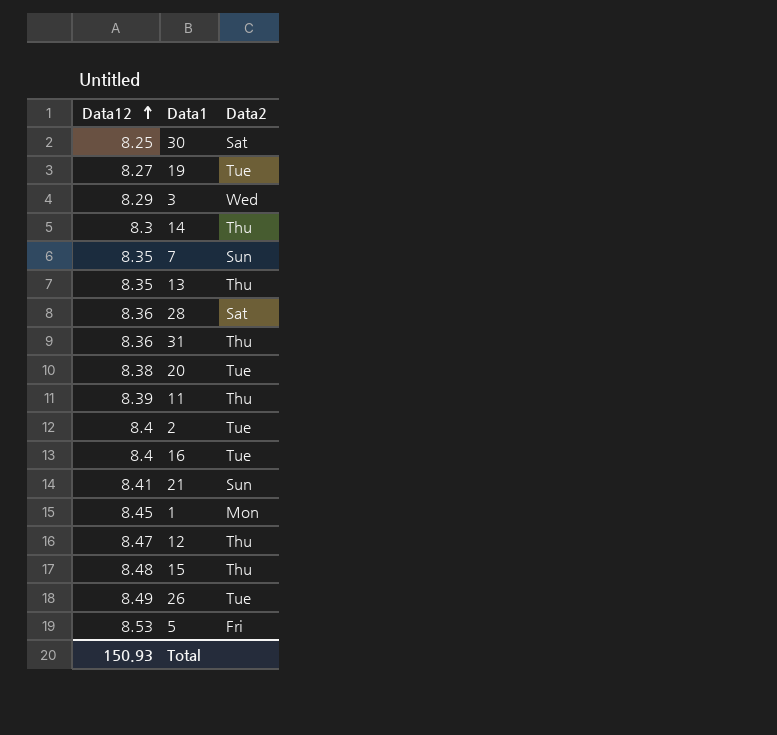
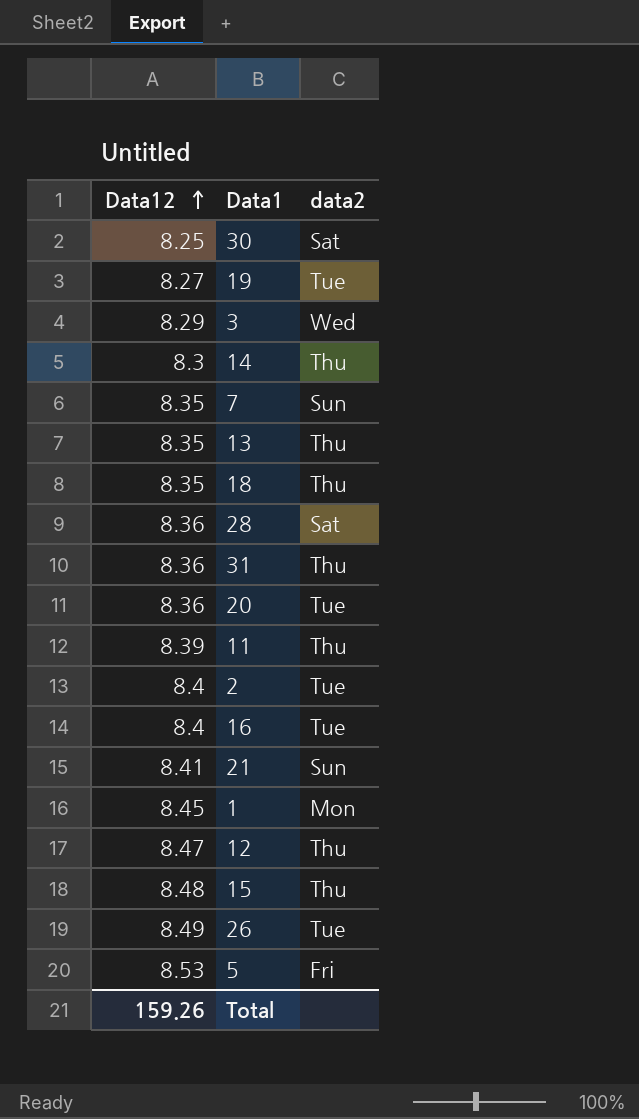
column name: Data2 -> data2
row 18: none -> 8.35 | Thu
20 | Data12: 8.38 -> 8.36
Total | Data12: 150.93 -> 159.26

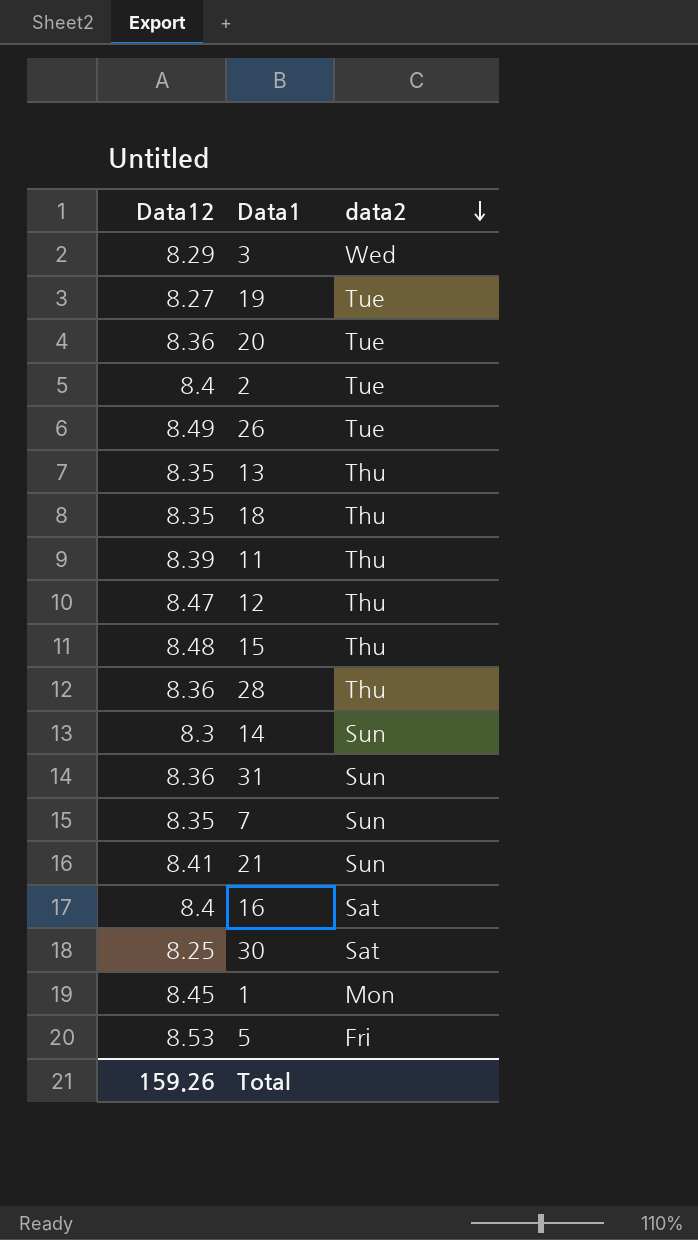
row order: Data12 ascending -> data2 descending
28 | data2: Sat -> Thu
14 | data2: Thu -> Sun
31 | data2: Thu -> Sun
16 | data2: Tue -> Sat

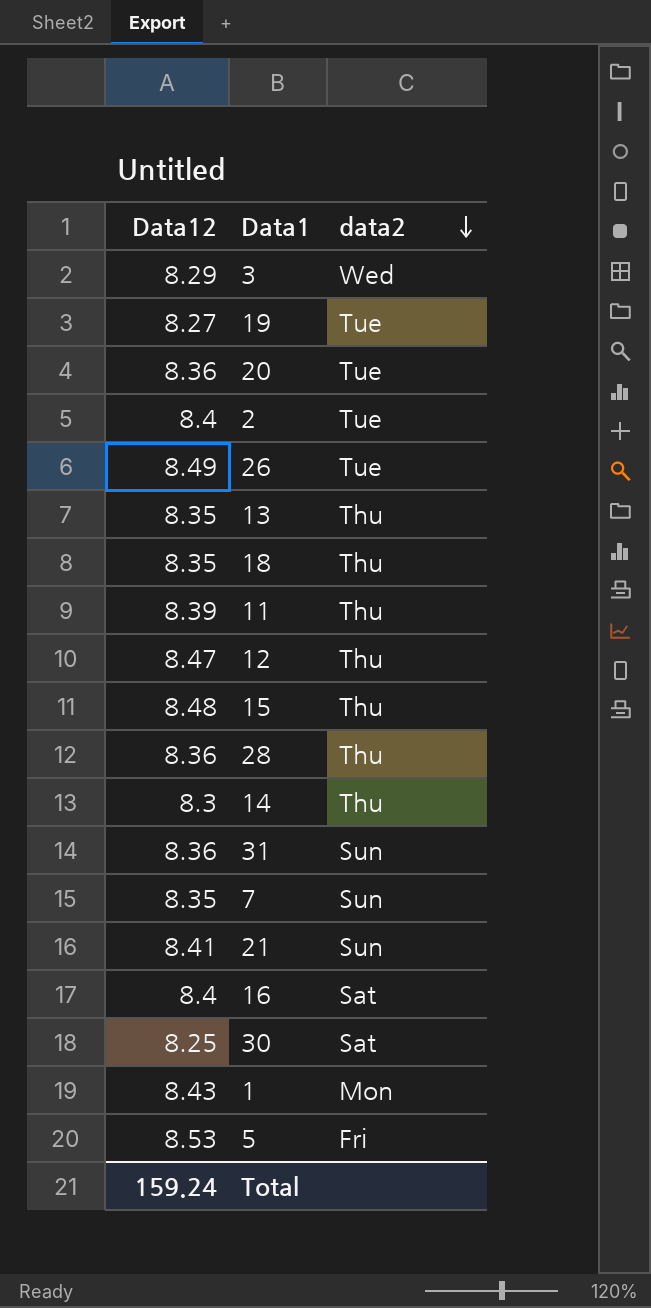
14 | data2: Sun -> Thu
1 | Data12: 8.45 -> 8.43
Total | Data12: 159.26 -> 159.24

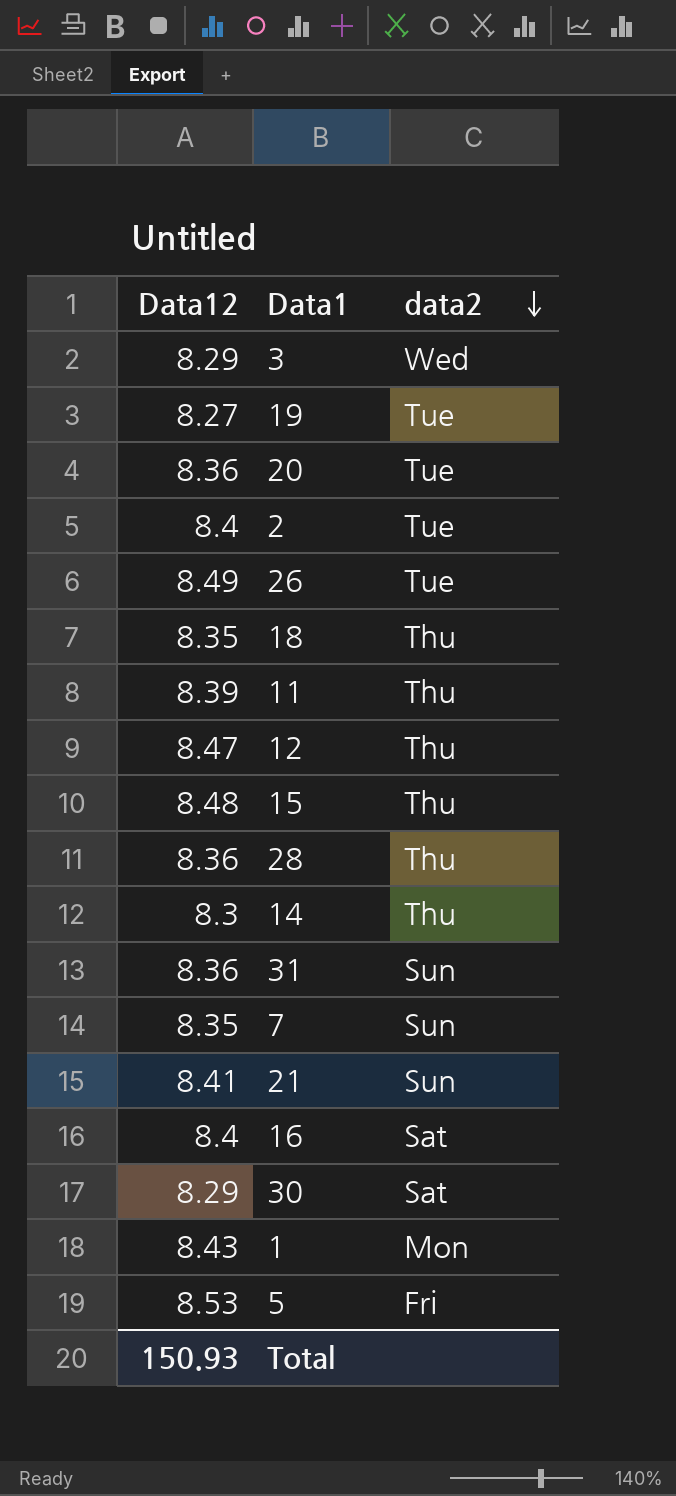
row 13: 8.35 | Thu -> none
30 | Data12: 8.25 -> 8.29
Total | Data12: 159.24 -> 150.93

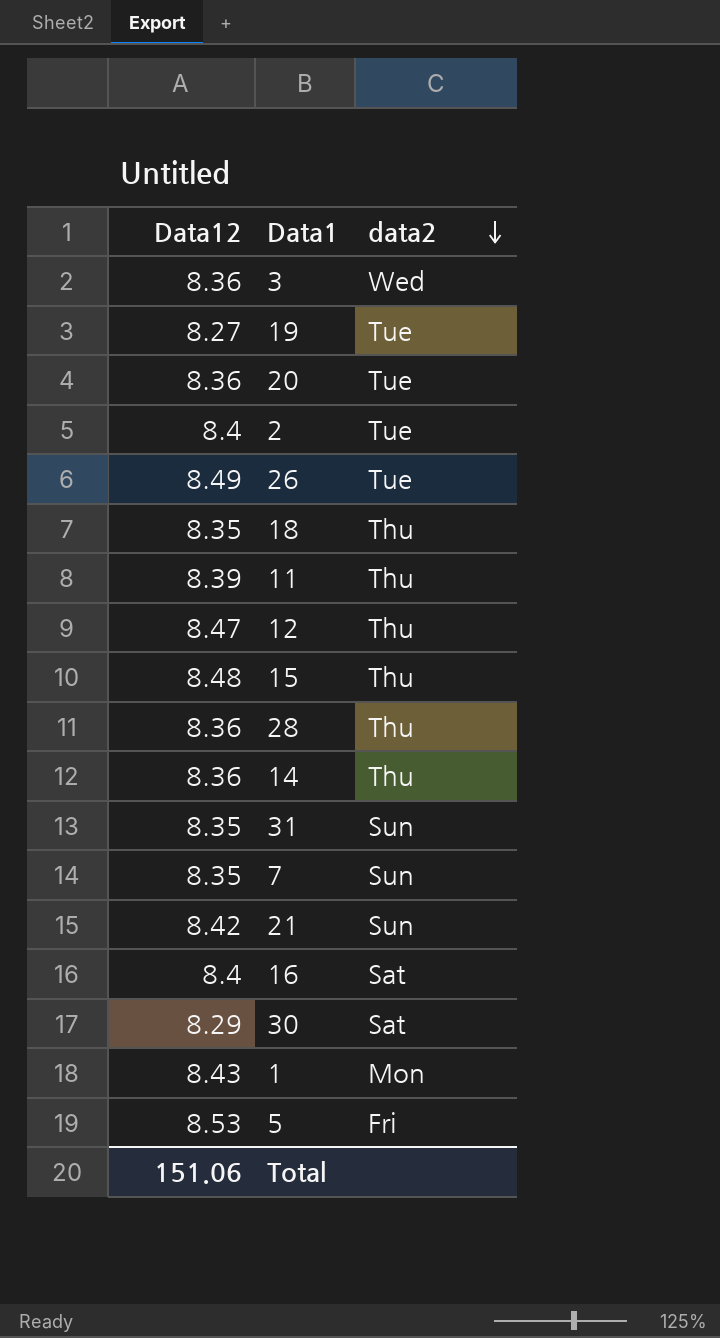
3 | Data12: 8.29 -> 8.36
14 | Data12: 8.3 -> 8.36
31 | Data12: 8.36 -> 8.35
21 | Data12: 8.41 -> 8.42
Total | Data12: 150.93 -> 151.06

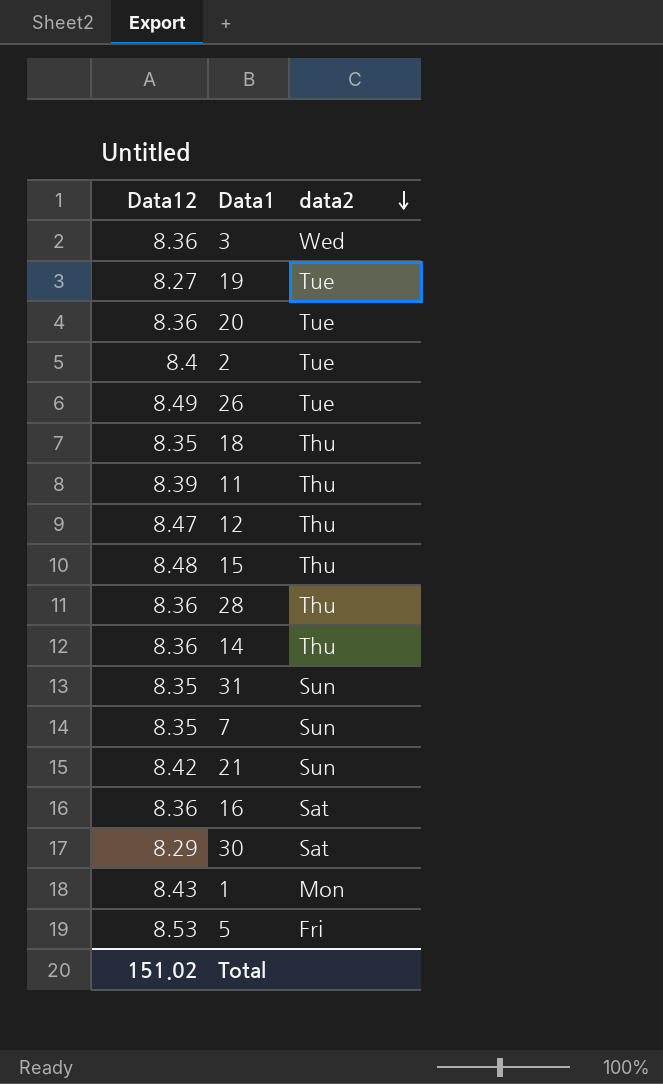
16 | Data12: 8.4 -> 8.36
Total | Data12: 151.06 -> 151.02

